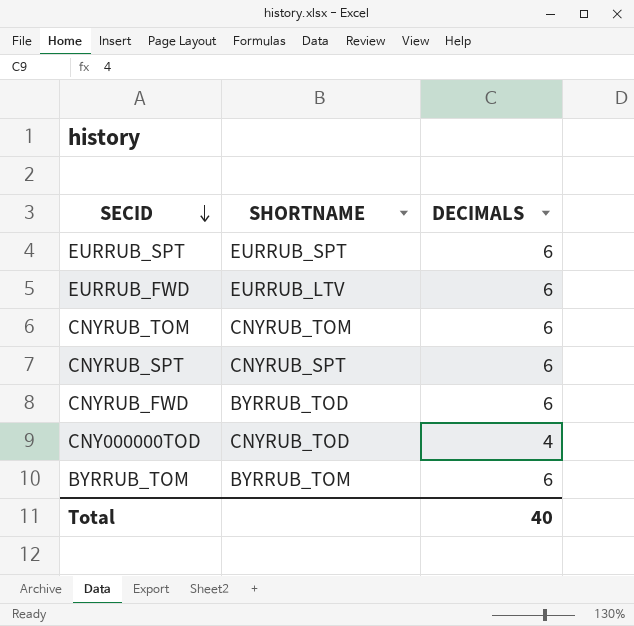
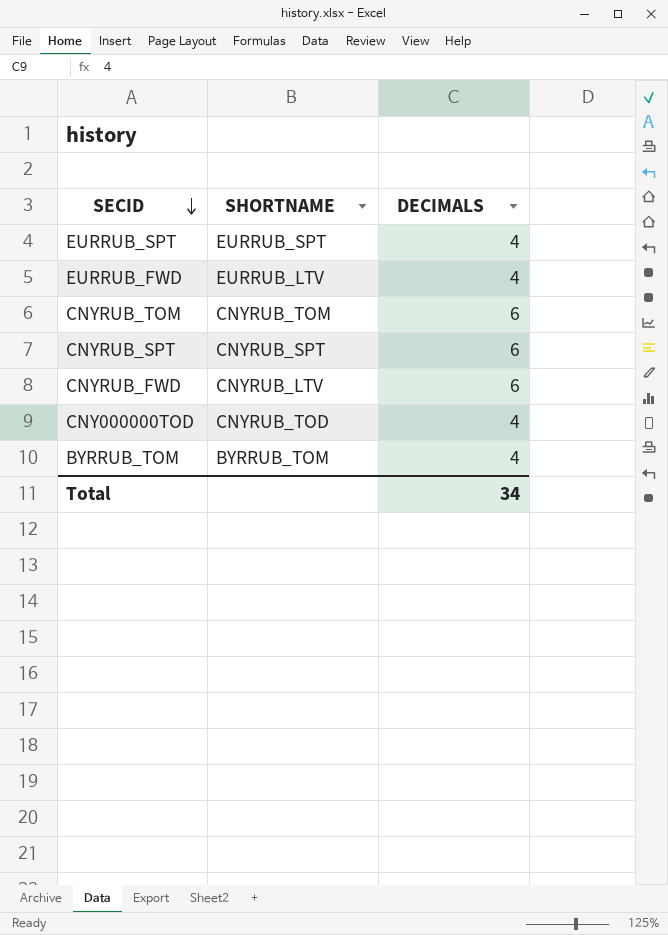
EURRUB_SPT | DECIMALS: 6 -> 4
EURRUB_FWD | DECIMALS: 6 -> 4
CNYRUB_FWD | SHORTNAME: BYRRUB_TOD -> CNYRUB_LTV
BYRRUB_TOM | DECIMALS: 6 -> 4
Total | DECIMALS: 40 -> 34

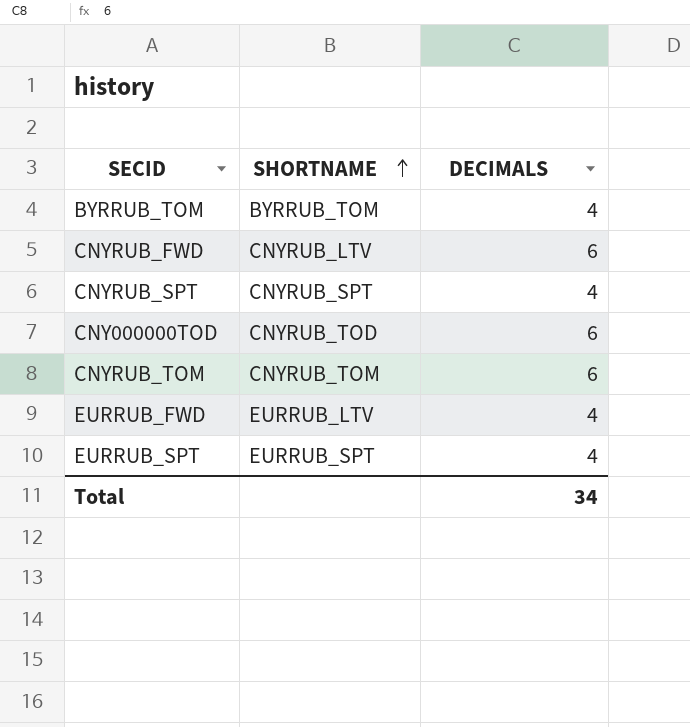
row order: SECID descending -> SHORTNAME ascending
CNYRUB_SPT | DECIMALS: 6 -> 4
CNY000000TOD | DECIMALS: 4 -> 6

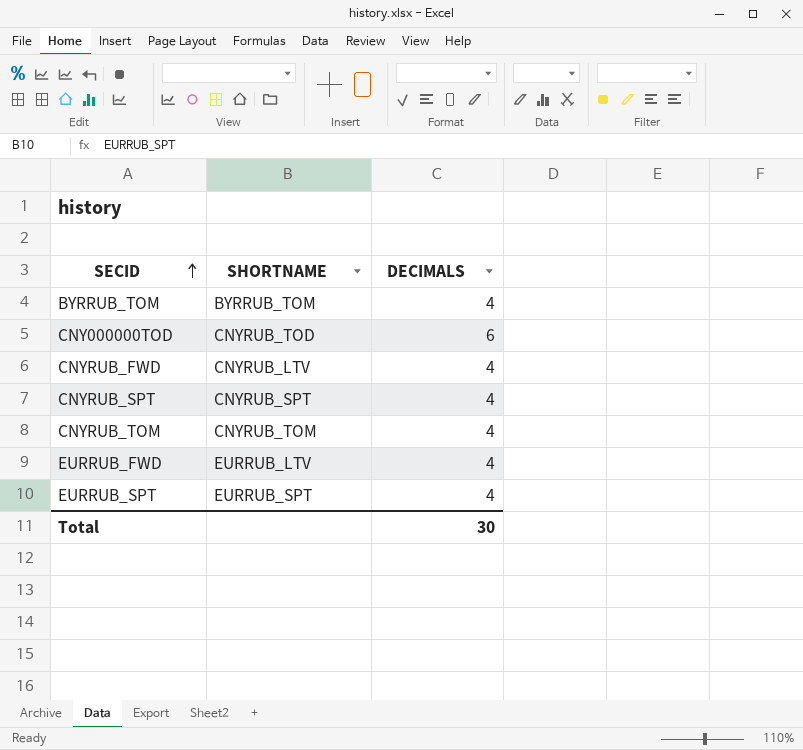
row order: SHORTNAME ascending -> SECID ascending
CNYRUB_FWD | DECIMALS: 6 -> 4
CNYRUB_TOM | DECIMALS: 6 -> 4
Total | DECIMALS: 34 -> 30

